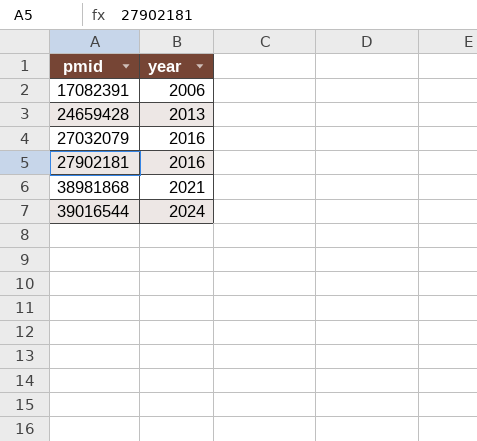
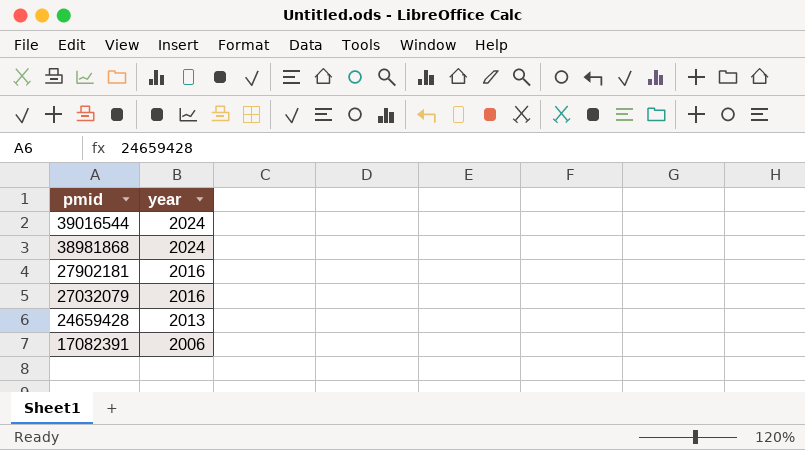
row order: pmid ascending -> pmid descending
38981868 | year: 2021 -> 2024

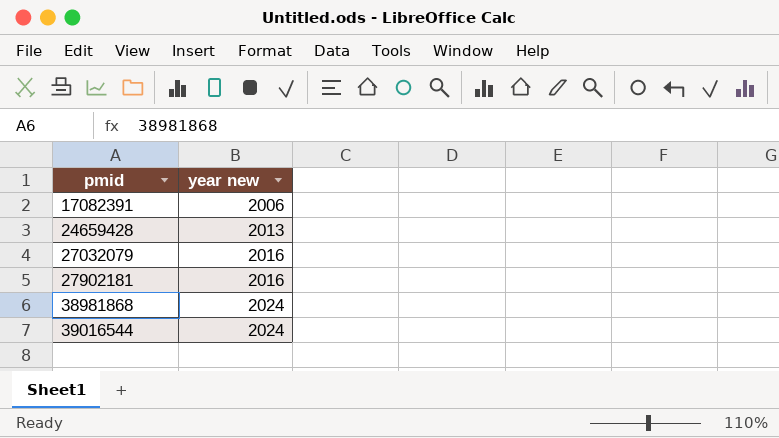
row order: pmid descending -> pmid ascending
column name: year -> year new

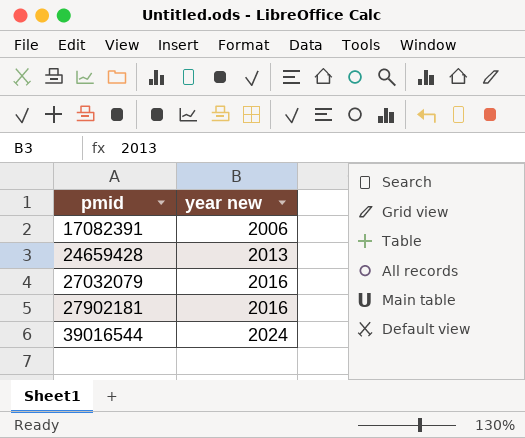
row 38981868: 2024 -> none

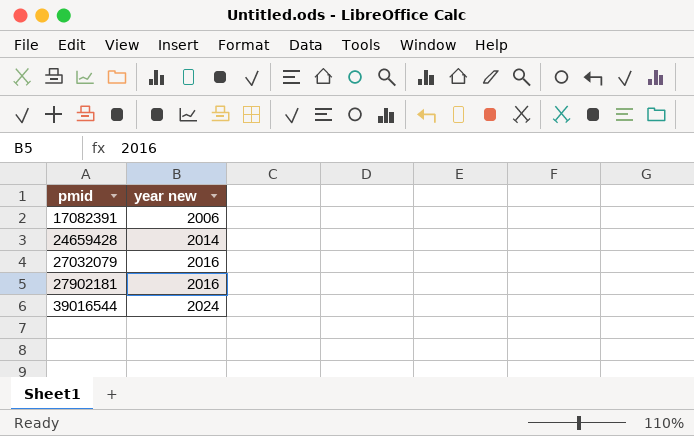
24659428 | year new: 2013 -> 2014

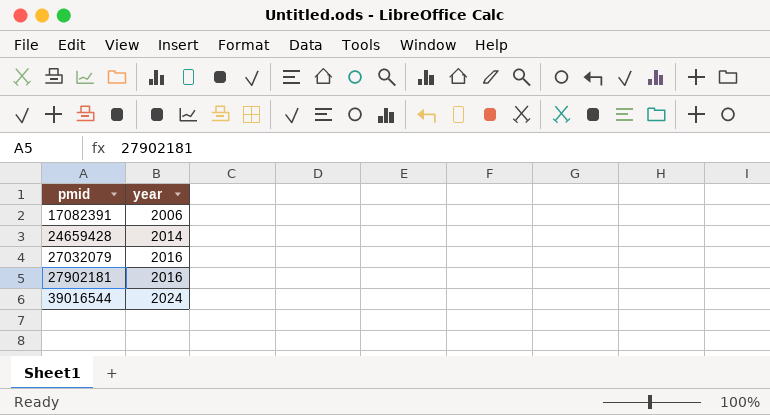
column name: year new -> year

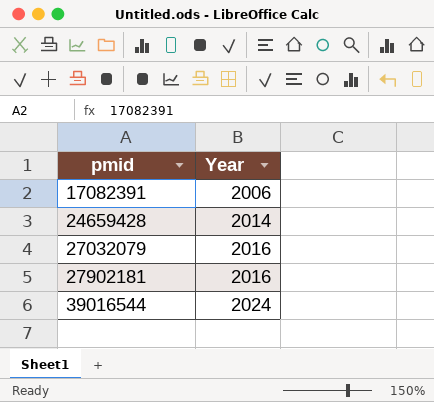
column name: year -> Year

